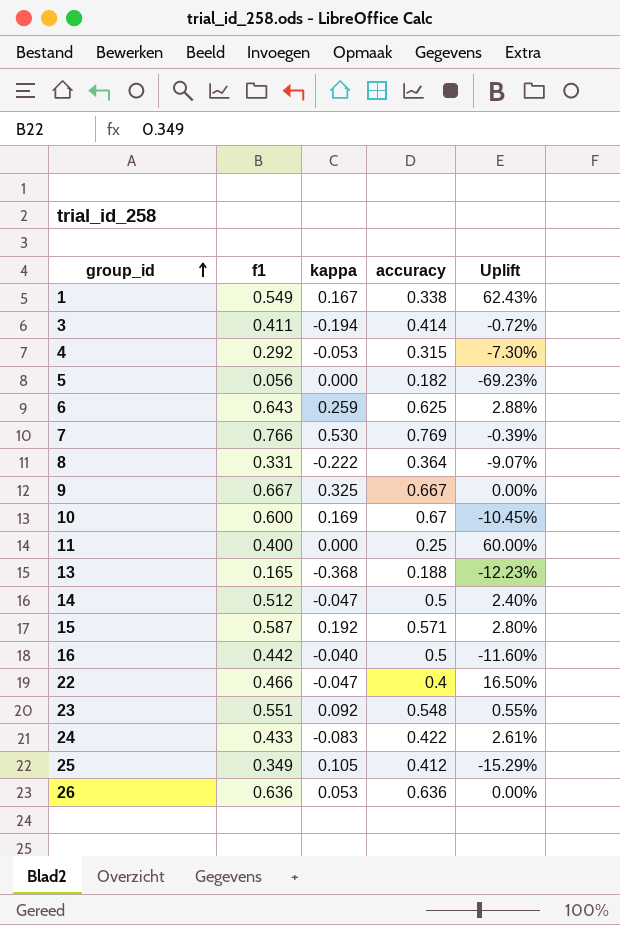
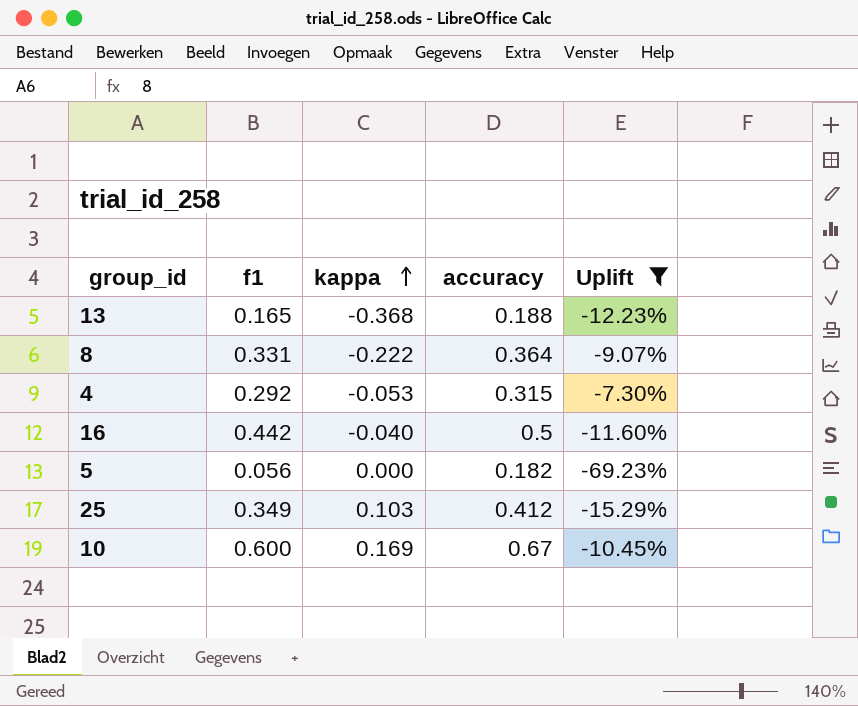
filter: none -> Uplift <= -7.30%
row order: group_id ascending -> kappa ascending
25 | kappa: 0.105 -> 0.103

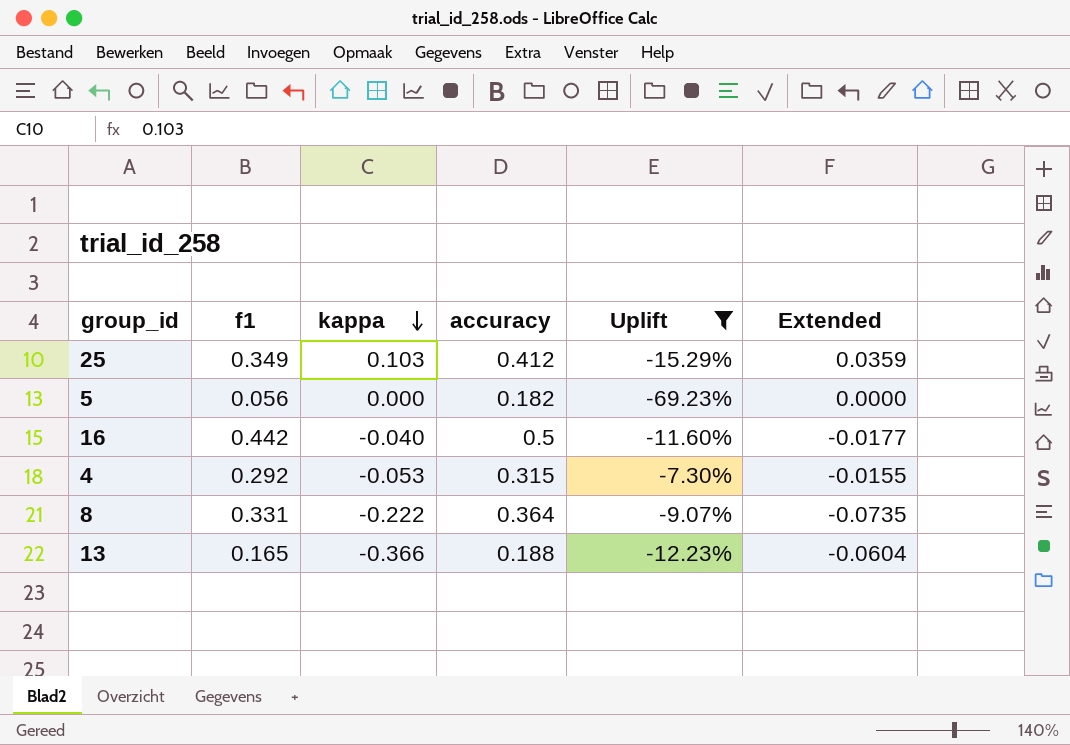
row order: kappa ascending -> kappa descending
column Extended | formula: none -> [f1] * [kappa]
row 10: 0.600 | 0.169 | 0.67 | -10.45% -> none
13 | kappa: -0.368 -> -0.366

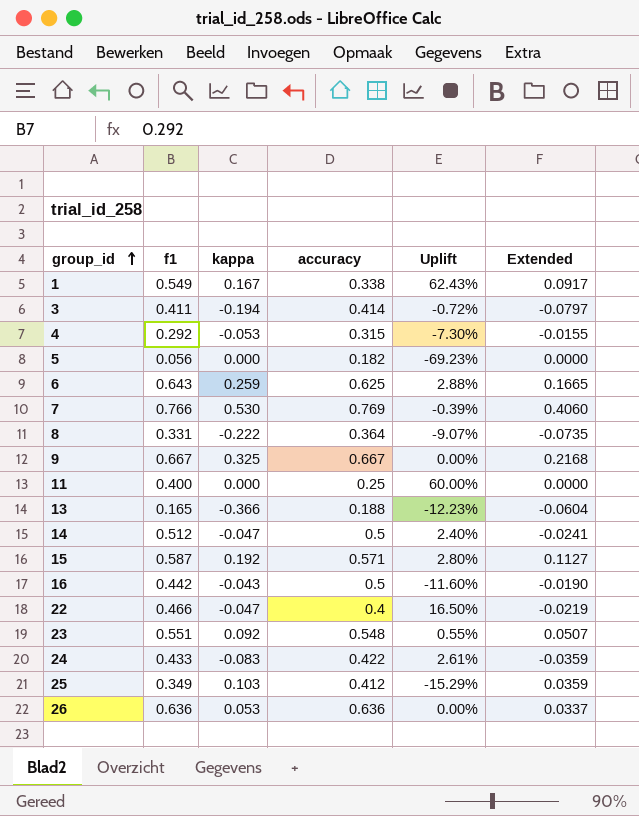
filter: Uplift <= -7.30% -> none
row order: kappa descending -> group_id ascending
16 | kappa: -0.040 -> -0.043
16 | Extended: -0.0177 -> -0.0190

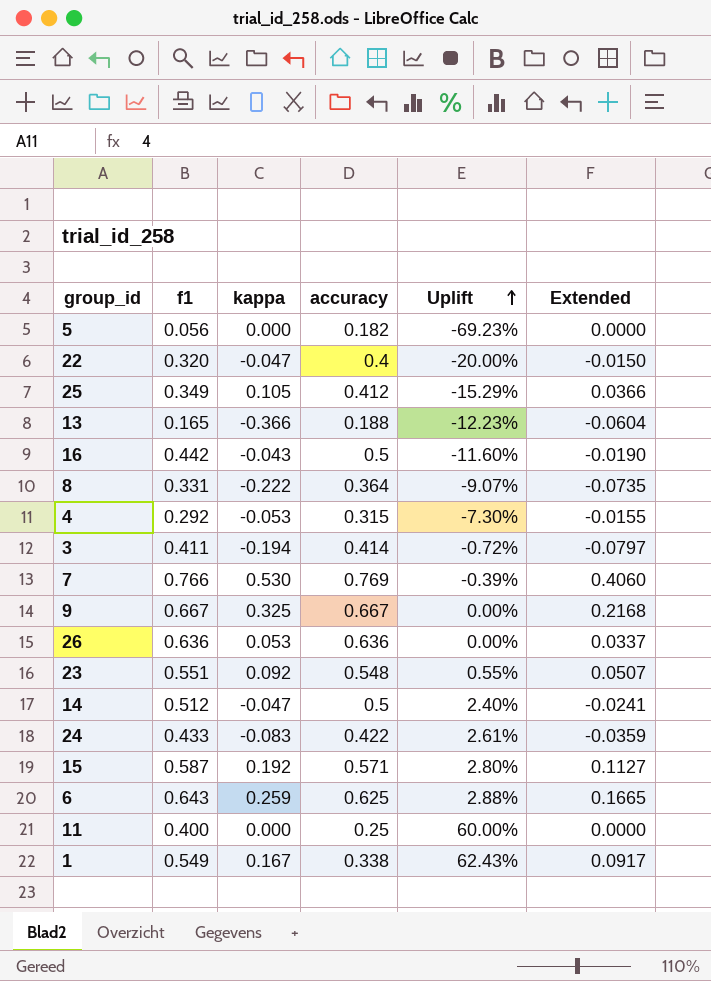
row order: group_id ascending -> Uplift ascending
22 | f1: 0.466 -> 0.320
22 | Uplift: 16.50% -> -20.00%
22 | Extended: -0.0219 -> -0.0150
25 | kappa: 0.103 -> 0.105
25 | Extended: 0.0359 -> 0.0366

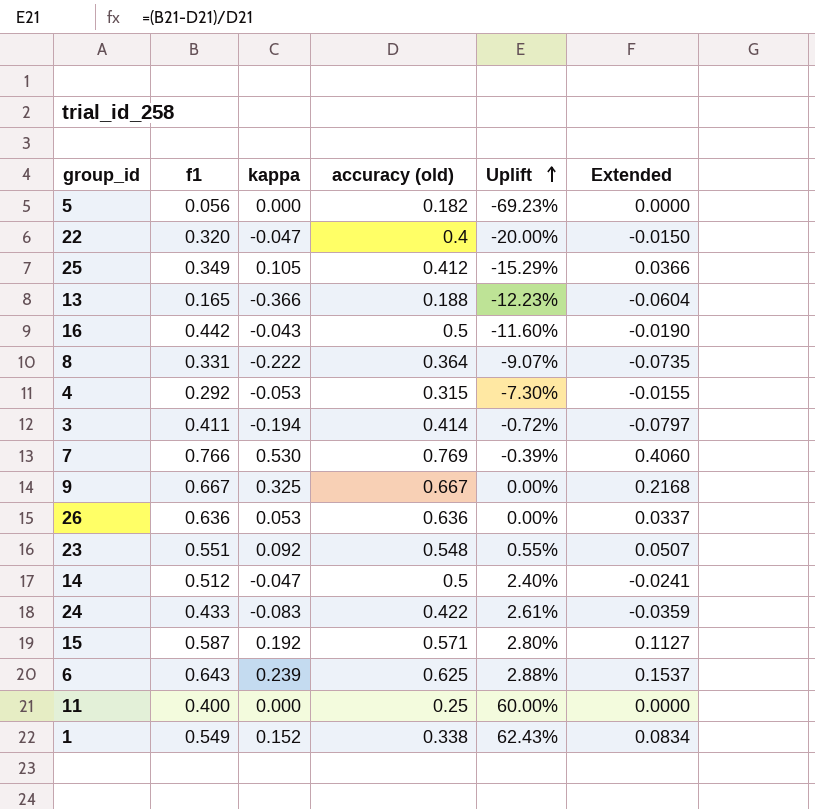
column name: accuracy -> accuracy (old)
6 | kappa: 0.259 -> 0.239
6 | Extended: 0.1665 -> 0.1537
1 | kappa: 0.167 -> 0.152
1 | Extended: 0.0917 -> 0.0834

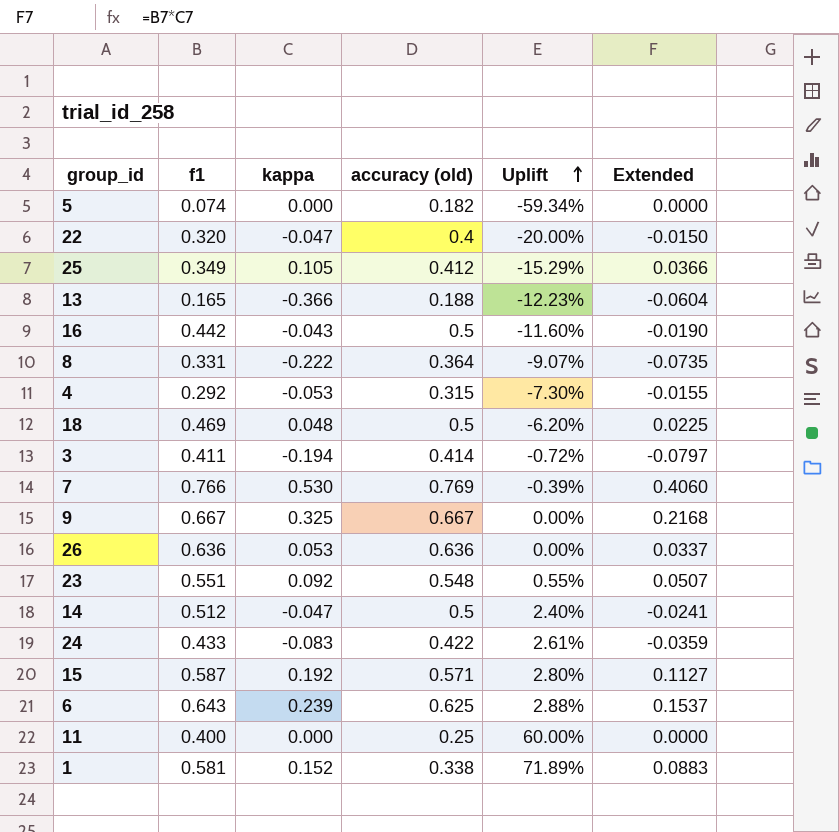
5 | f1: 0.056 -> 0.074
5 | Uplift: -69.23% -> -59.34%
row 18: none -> 0.469 | 0.048 | 0.5 | -6.20% | 0.0225
1 | f1: 0.549 -> 0.581
1 | Uplift: 62.43% -> 71.89%
1 | Extended: 0.0834 -> 0.0883

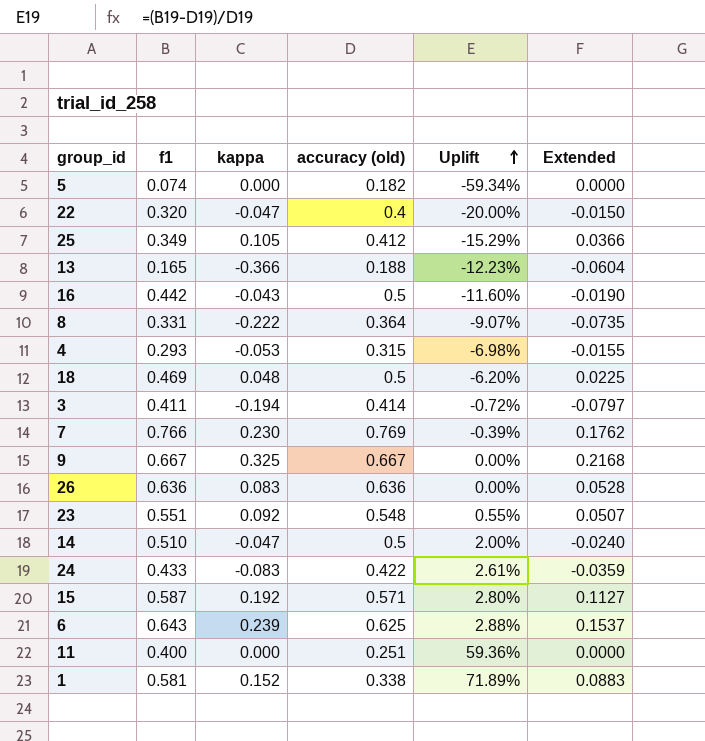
4 | f1: 0.292 -> 0.293
4 | Uplift: -7.30% -> -6.98%
7 | kappa: 0.530 -> 0.230
7 | Extended: 0.4060 -> 0.1762
26 | kappa: 0.053 -> 0.083
26 | Extended: 0.0337 -> 0.0528
14 | f1: 0.512 -> 0.510
14 | Uplift: 2.40% -> 2.00%
14 | Extended: -0.0241 -> -0.0240
11 | accuracy (old): 0.25 -> 0.251
11 | Uplift: 60.00% -> 59.36%

